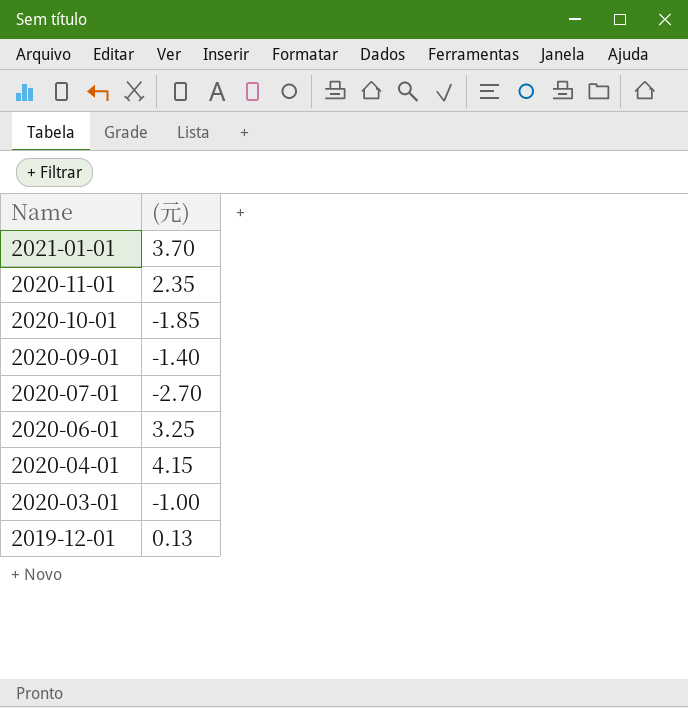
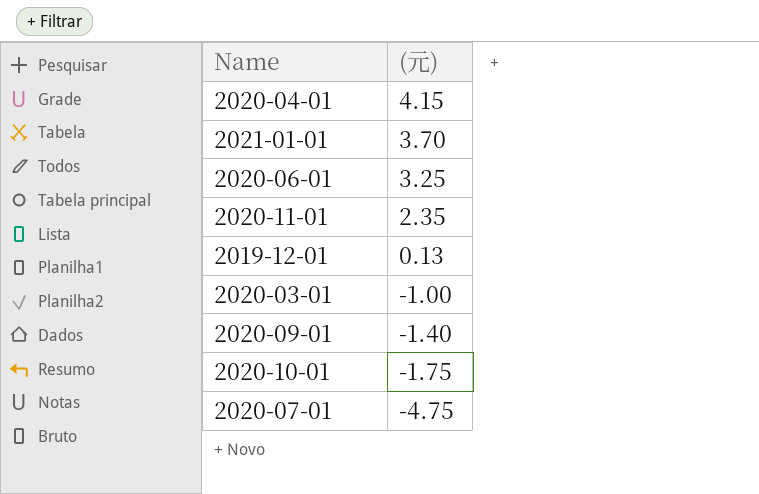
row order: Name descending -> (元) descending
2020-10-01 | (元): -1.85 -> -1.75
2020-07-01 | (元): -2.70 -> -4.75

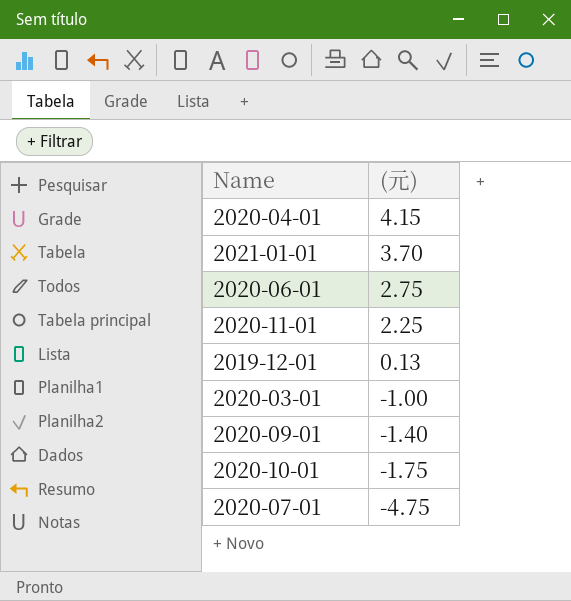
2020-06-01 | (元): 3.25 -> 2.75
2020-11-01 | (元): 2.35 -> 2.25

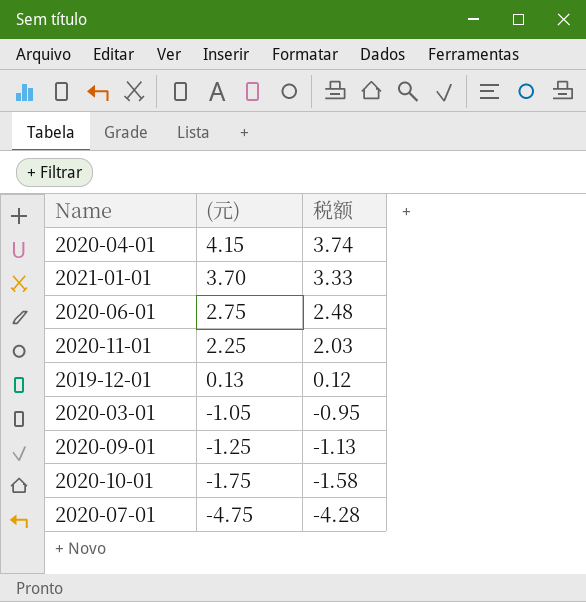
column 税额 | formula: none -> [(元)] * 0.9
2020-03-01 | (元): -1.00 -> -1.05
2020-09-01 | (元): -1.40 -> -1.25

